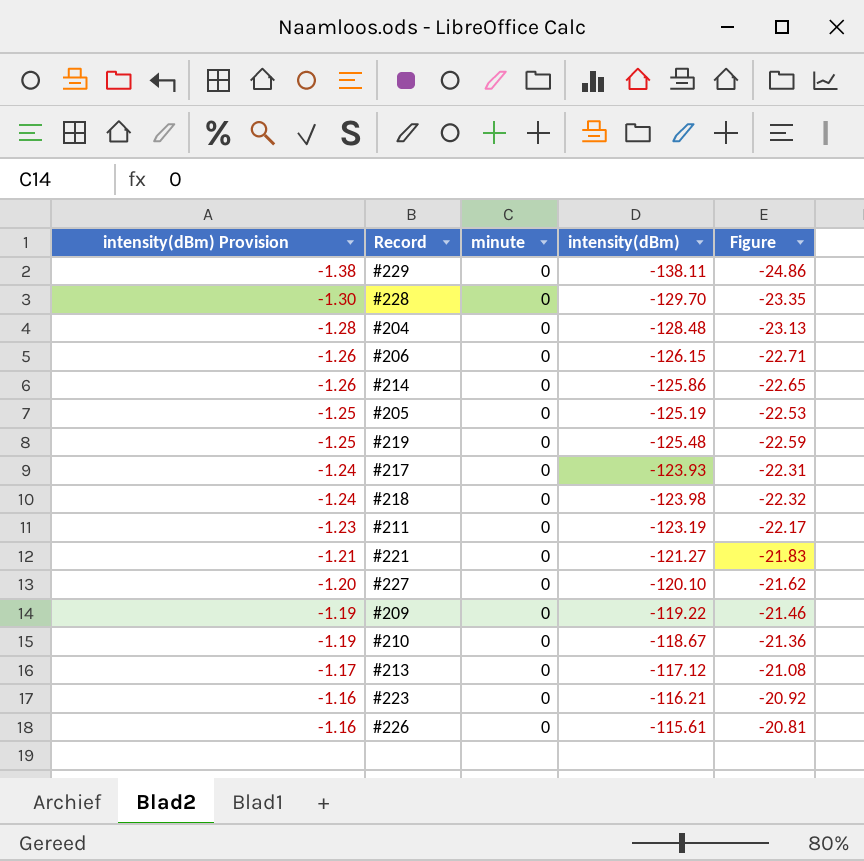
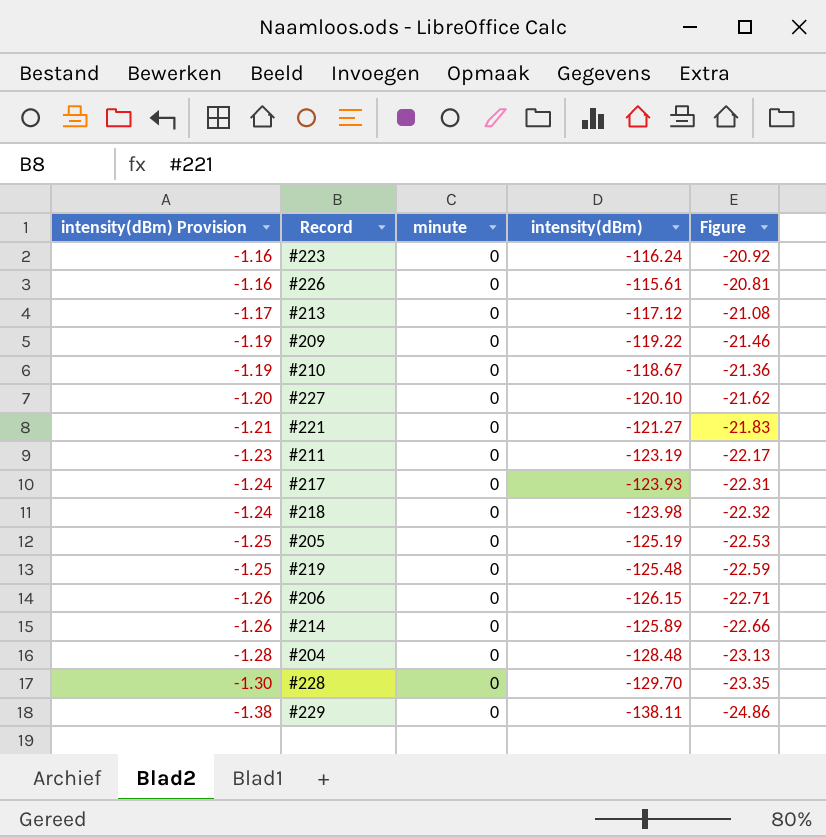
row order: intensity(dBm) Provision ascending -> intensity(dBm) Provision descending
#223 | intensity(dBm): -116.21 -> -116.24
#214 | intensity(dBm): -125.86 -> -125.89
#214 | Figure: -22.65 -> -22.66

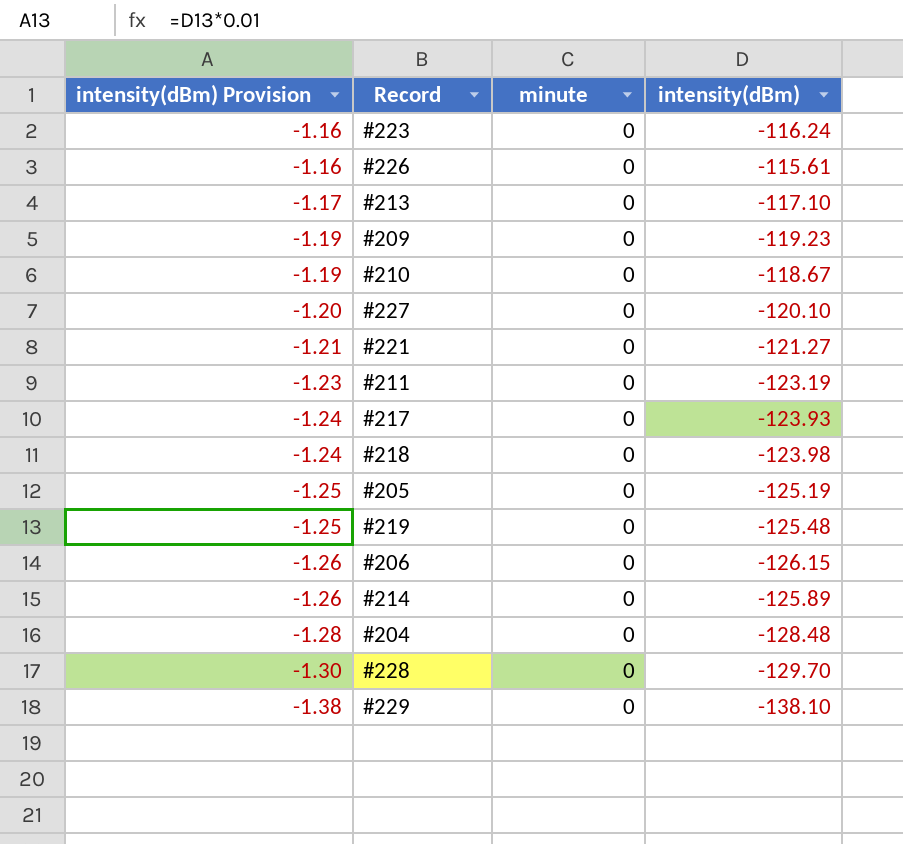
column Figure | formula: [intensity(dBm)] * 0.18 -> none
#213 | intensity(dBm): -117.12 -> -117.10
#209 | intensity(dBm): -119.22 -> -119.23
#229 | intensity(dBm): -138.11 -> -138.10

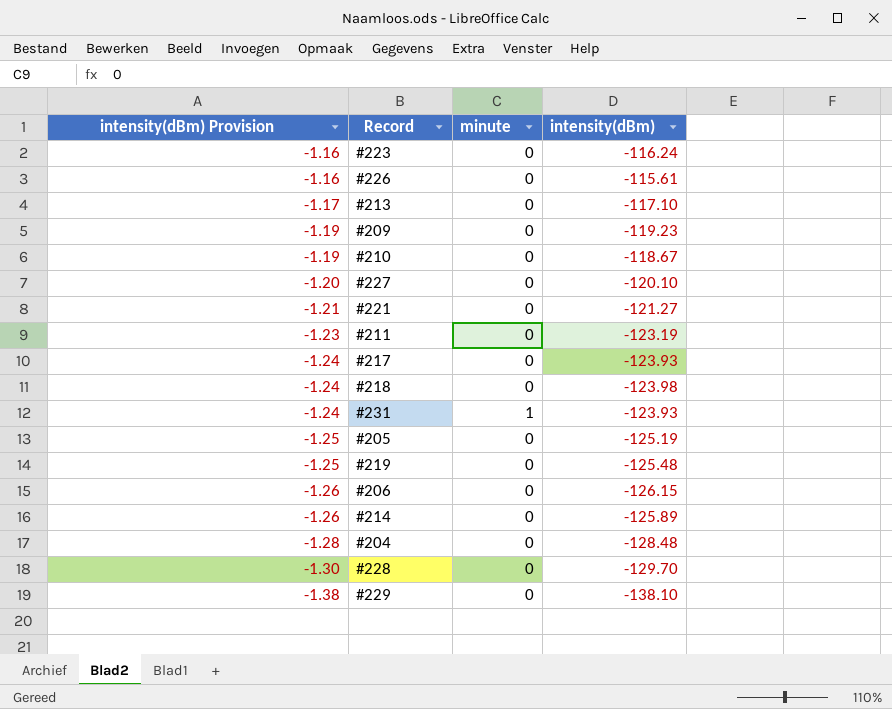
row #231: none -> -1.24 | 1 | -123.93

